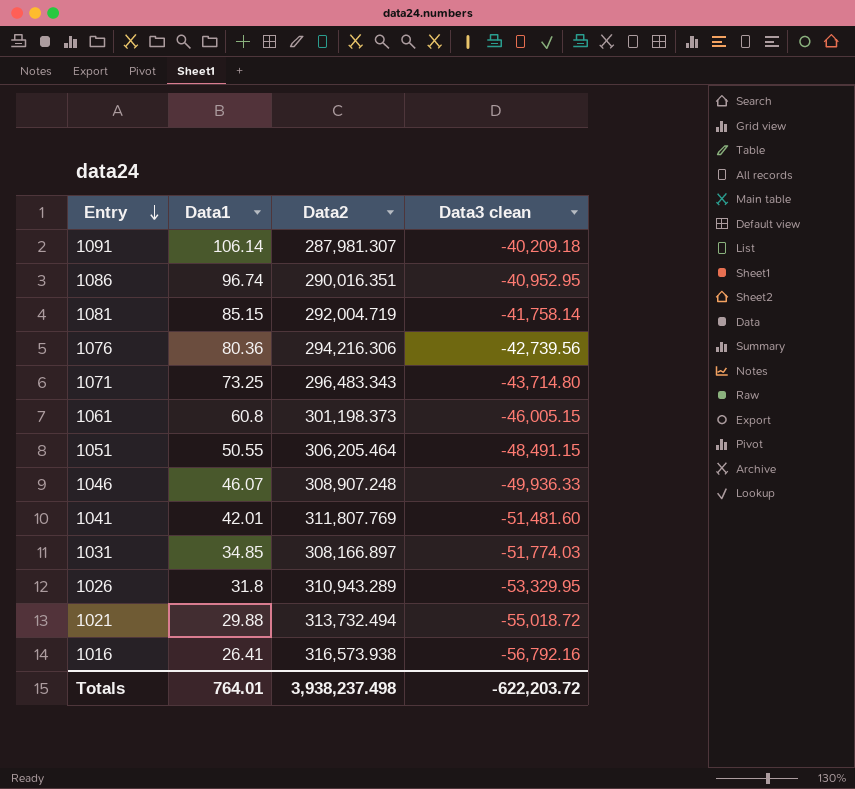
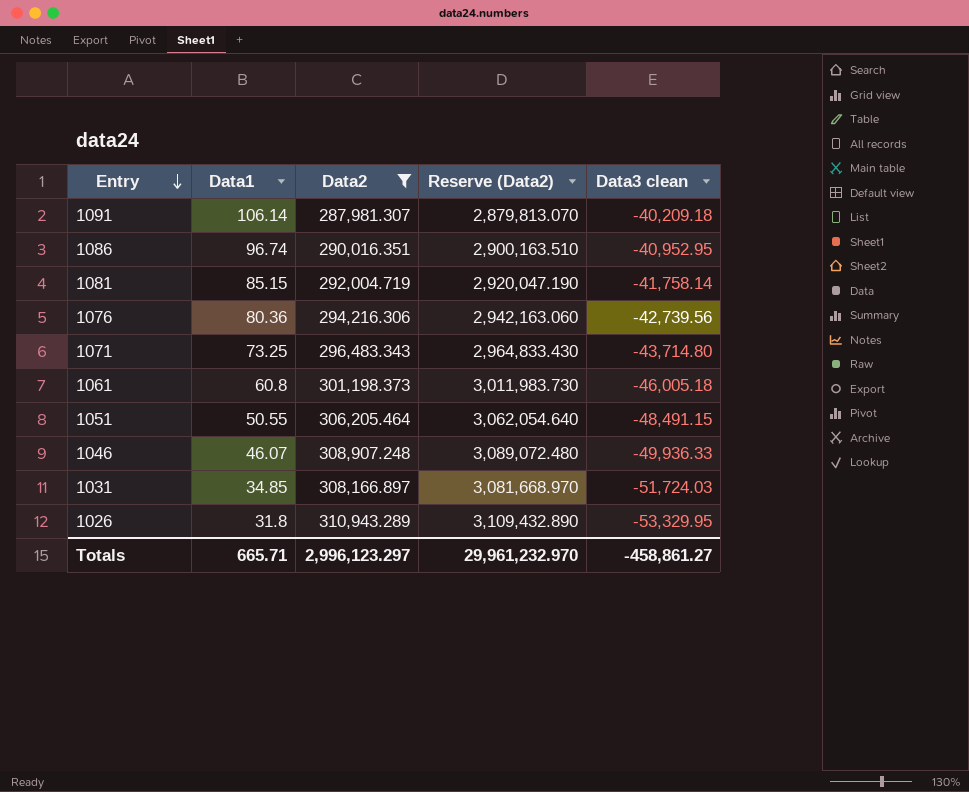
filter: none -> Data2 <= 310,943.289
column Reserve (Data2) | formula: none -> [Data2] * 10
1061 | Data3 clean: -46,005.15 -> -46,005.18
1031 | Data3 clean: -51,774.03 -> -51,724.03
Totals | Data1: 764.01 -> 665.71
Totals | Data2: 3,938,237.498 -> 2,996,123.297
Totals | Data3 clean: -622,203.72 -> -458,861.27

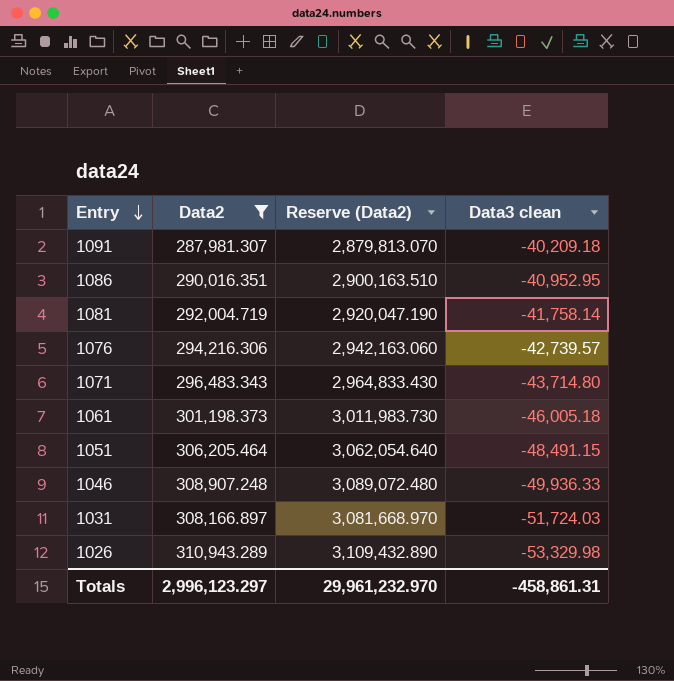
column Data1 | position: 2 -> none
1076 | Data3 clean: -42,739.56 -> -42,739.57
1026 | Data3 clean: -53,329.95 -> -53,329.98
Totals | Data3 clean: -458,861.27 -> -458,861.31

